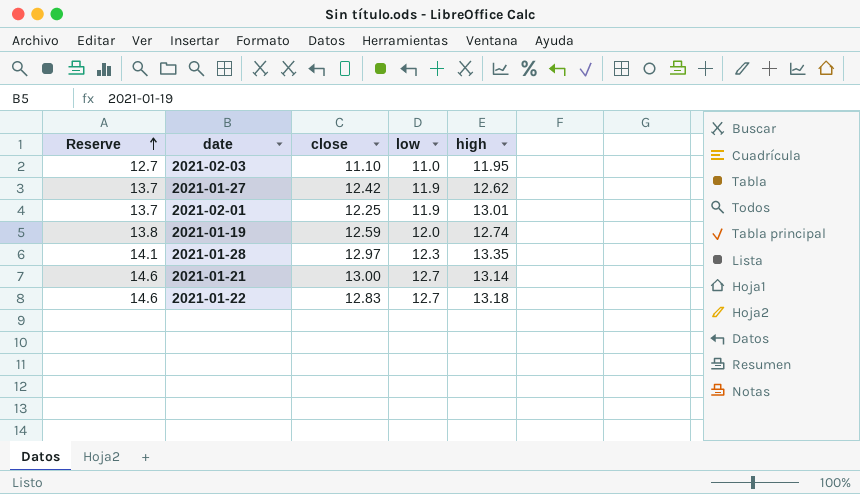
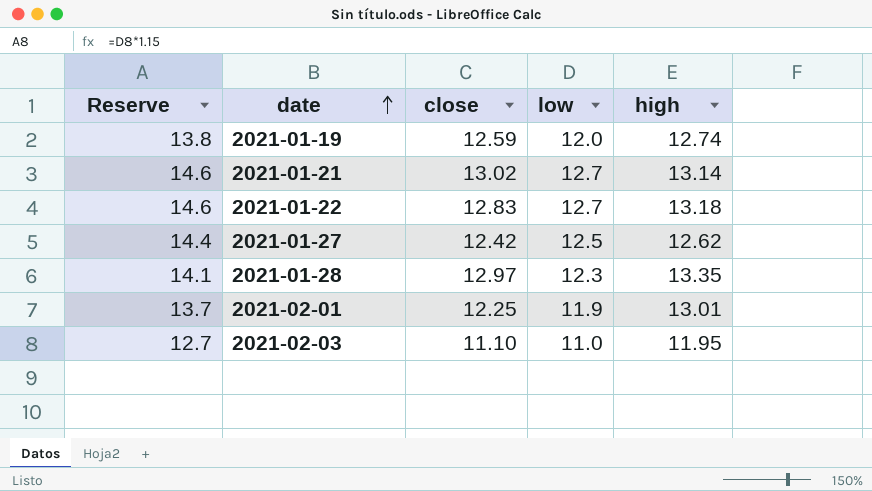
row order: Reserve ascending -> date ascending
2021-01-21 | close: 13.00 -> 13.02
2021-01-27 | Reserve: 13.7 -> 14.4
2021-01-27 | low: 11.9 -> 12.5

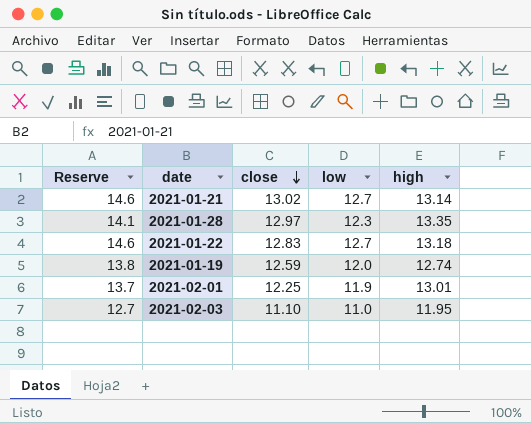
row order: date ascending -> close descending
row 2021-01-27: 14.4 | 12.42 | 12.5 | 12.62 -> none

